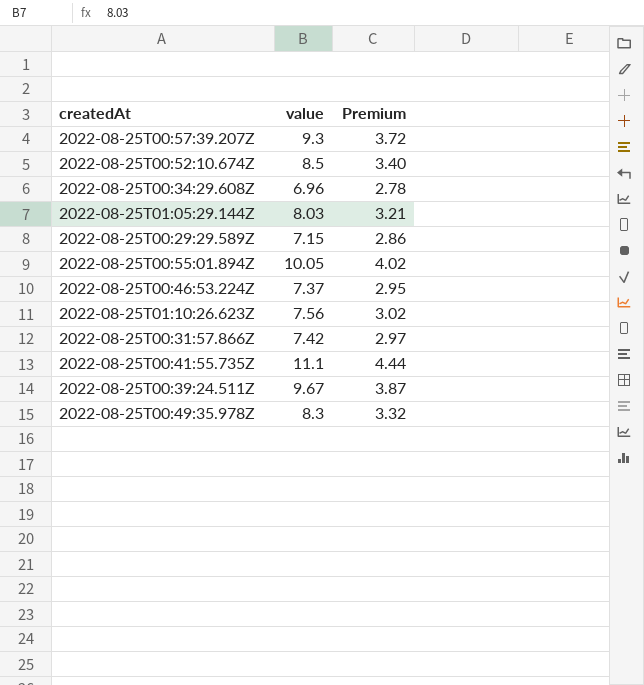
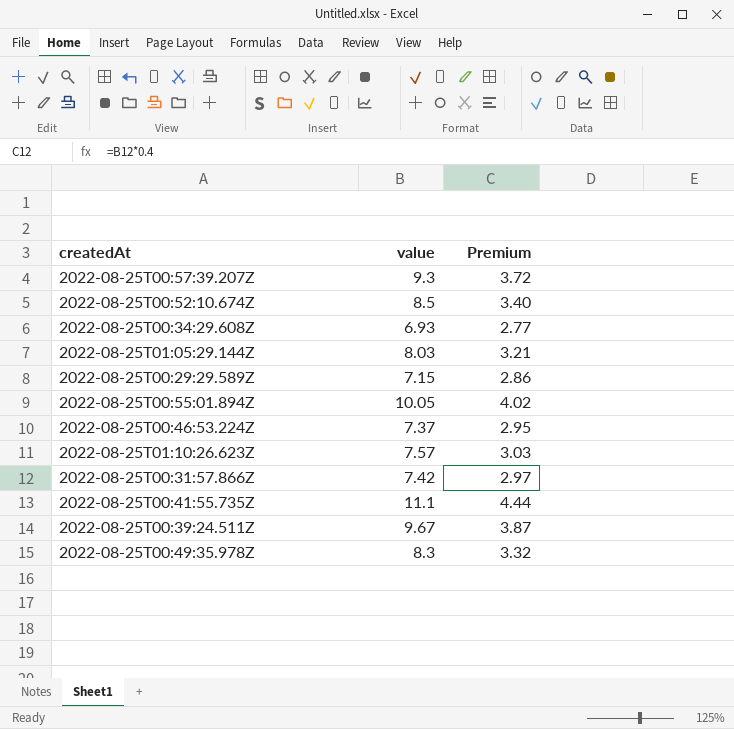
2022-08-25T00:34:29.608Z | value: 6.96 -> 6.93
2022-08-25T00:34:29.608Z | Premium: 2.78 -> 2.77
2022-08-25T01:10:26.623Z | value: 7.56 -> 7.57
2022-08-25T01:10:26.623Z | Premium: 3.02 -> 3.03

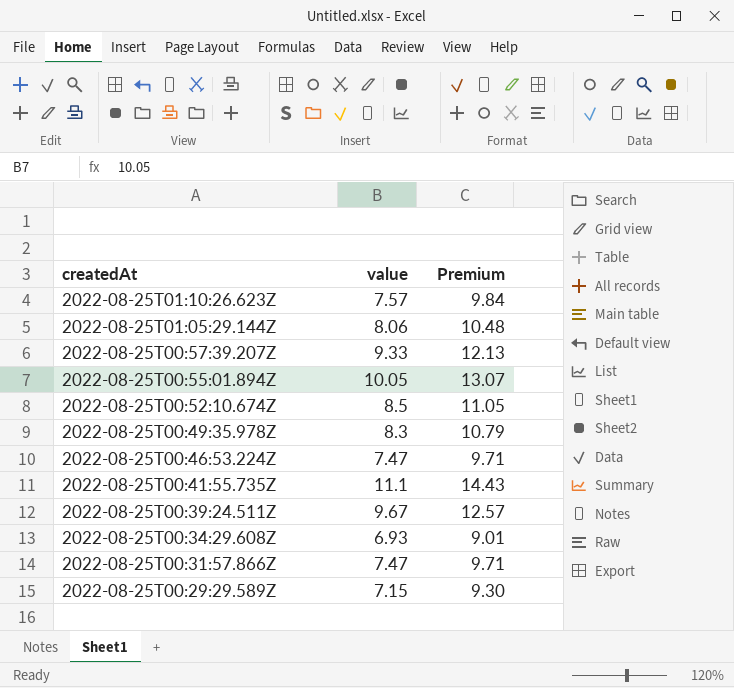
row order: none -> createdAt descending
column Premium | formula: [value] * 0.4 -> [value] * 1.3
2022-08-25T01:05:29.144Z | value: 8.03 -> 8.06
2022-08-25T00:57:39.207Z | value: 9.3 -> 9.33
2022-08-25T00:46:53.224Z | value: 7.37 -> 7.47
2022-08-25T00:31:57.866Z | value: 7.42 -> 7.47

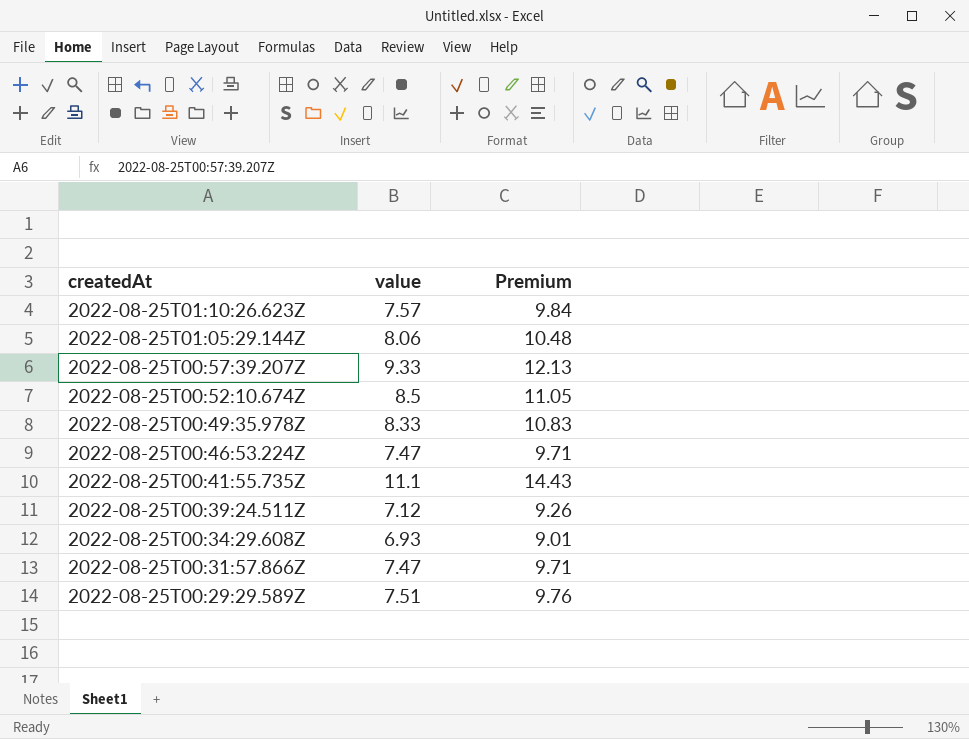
row 2022-08-25T00:55:01.894Z: 10.05 | 13.07 -> none
2022-08-25T00:49:35.978Z | value: 8.3 -> 8.33
2022-08-25T00:49:35.978Z | Premium: 10.79 -> 10.83
2022-08-25T00:39:24.511Z | value: 9.67 -> 7.12
2022-08-25T00:39:24.511Z | Premium: 12.57 -> 9.26
2022-08-25T00:29:29.589Z | value: 7.15 -> 7.51
2022-08-25T00:29:29.589Z | Premium: 9.30 -> 9.76

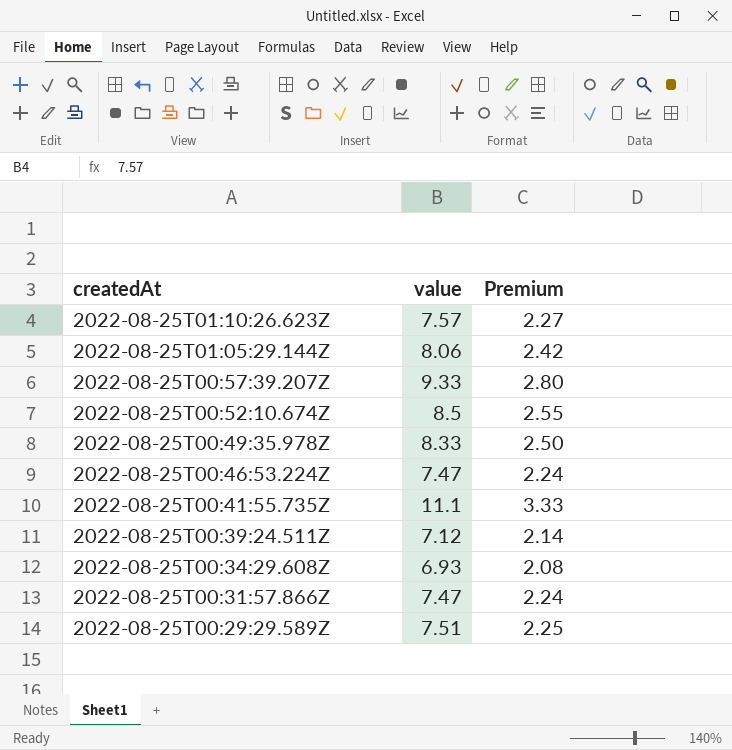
column Premium | formula: [value] * 1.3 -> [value] * 0.3

